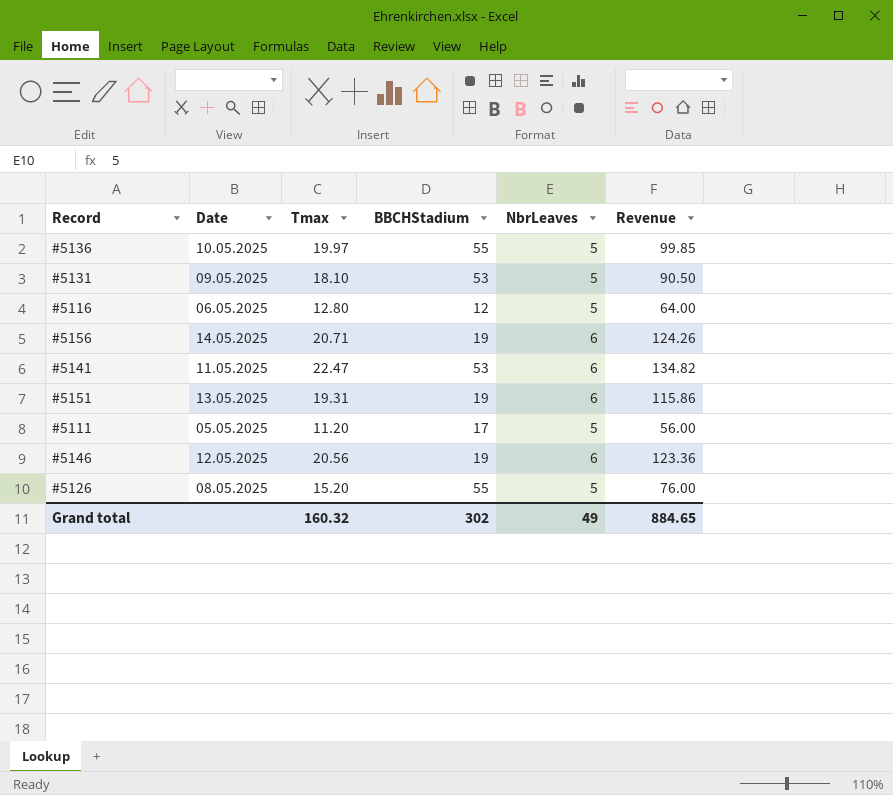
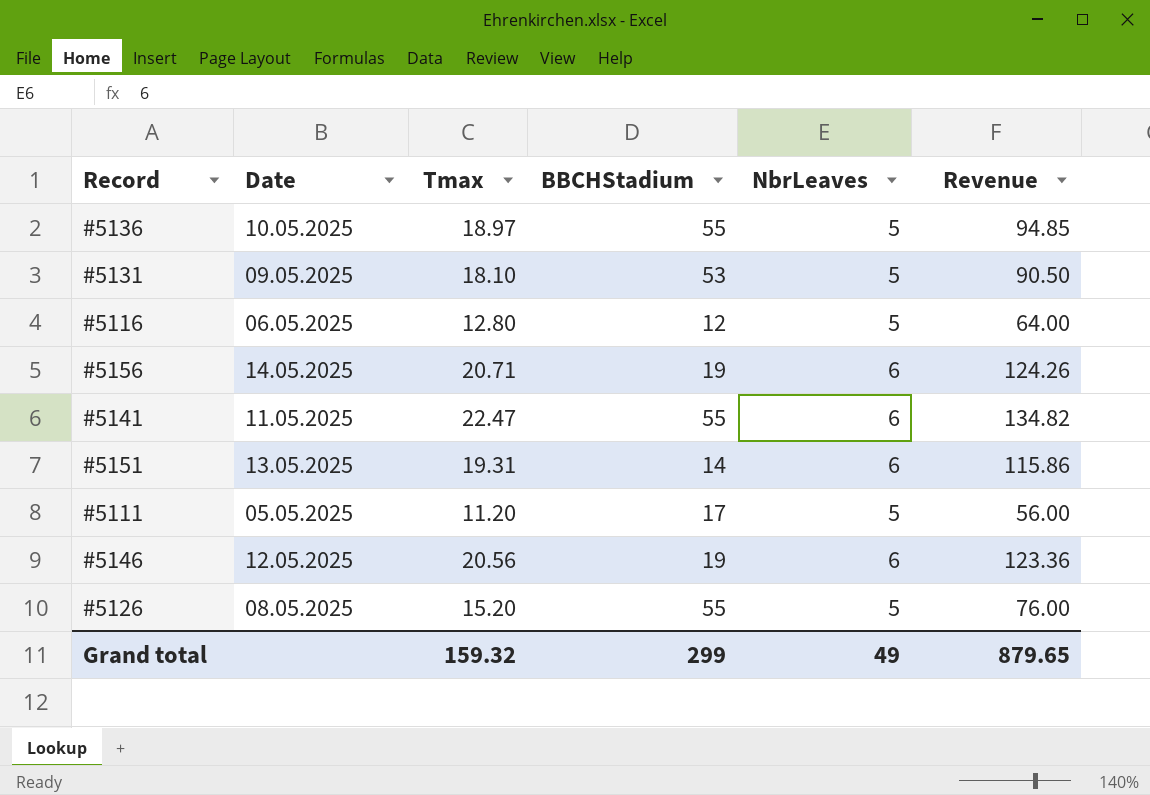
#5136 | Tmax: 19.97 -> 18.97
#5136 | Revenue: 99.85 -> 94.85
#5141 | BBCHStadium: 53 -> 55
#5151 | BBCHStadium: 19 -> 14
Grand total | Tmax: 160.32 -> 159.32
Grand total | BBCHStadium: 302 -> 299
Grand total | Revenue: 884.65 -> 879.65

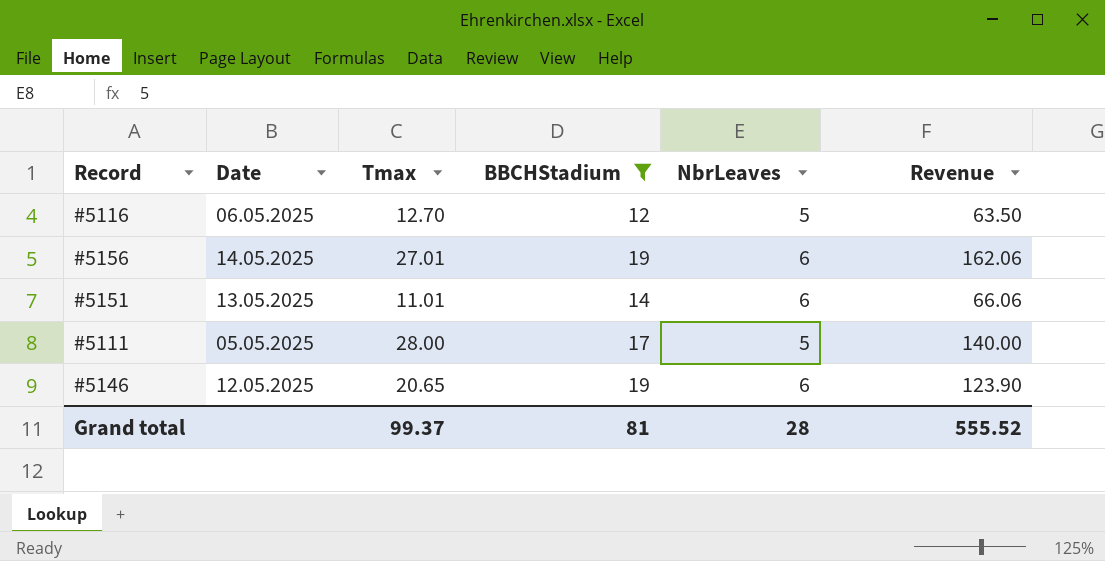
filter: none -> BBCHStadium <= 19
#5116 | Tmax: 12.80 -> 12.70
#5116 | Revenue: 64.00 -> 63.50
#5156 | Tmax: 20.71 -> 27.01
#5156 | Revenue: 124.26 -> 162.06
#5151 | Tmax: 19.31 -> 11.01
#5151 | Revenue: 115.86 -> 66.06
#5111 | Tmax: 11.20 -> 28.00
#5111 | Revenue: 56.00 -> 140.00
#5146 | Tmax: 20.56 -> 20.65
#5146 | Revenue: 123.36 -> 123.90
Grand total | Tmax: 159.32 -> 99.37
Grand total | BBCHStadium: 299 -> 81
Grand total | NbrLeaves: 49 -> 28
Grand total | Revenue: 879.65 -> 555.52

